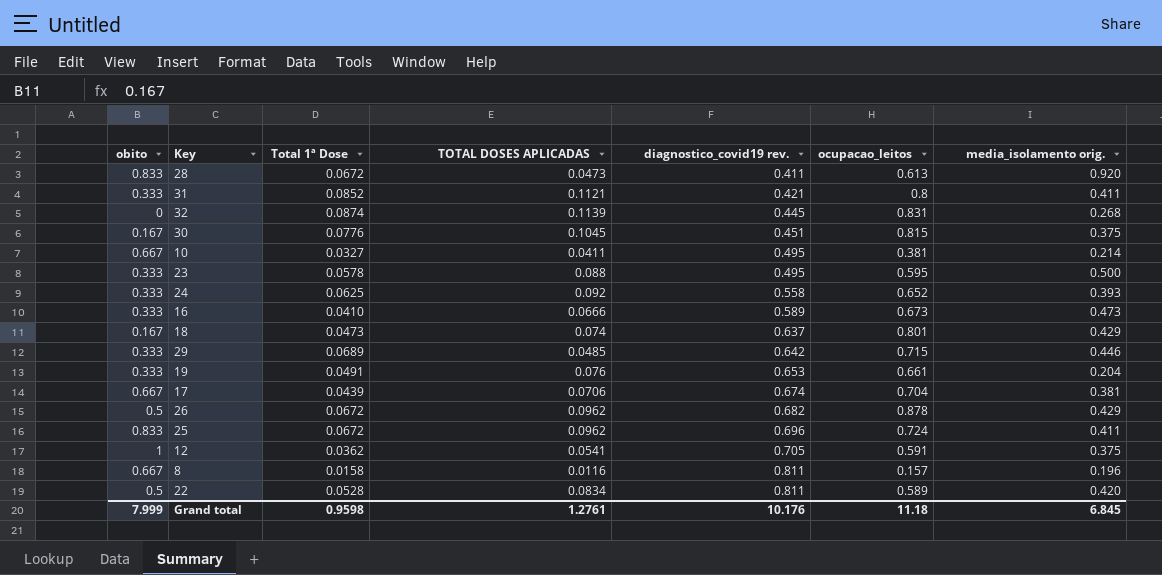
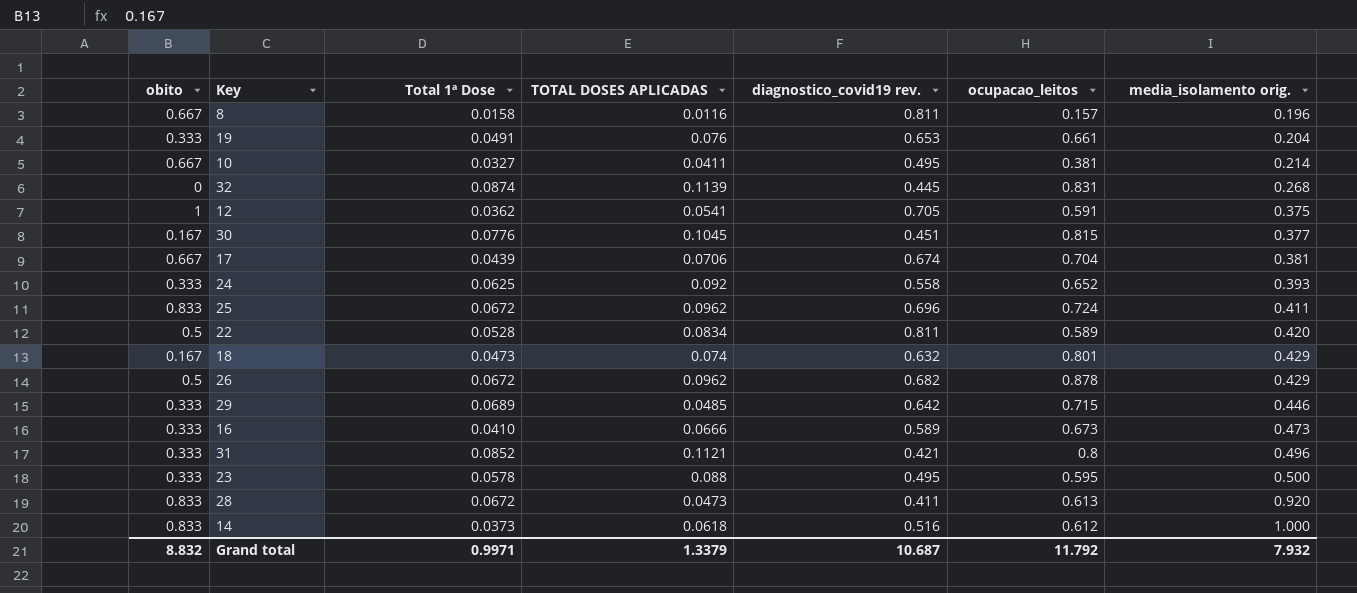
row order: diagnostico_covid19 rev. ascending -> media_isolamento orig. ascending
30 | media_isolamento orig.: 0.375 -> 0.377
18 | diagnostico_covid19 rev.: 0.637 -> 0.632
31 | media_isolamento orig.: 0.411 -> 0.496
row 14: none -> 0.833 | 0.0373 | 0.0618 | 0.516 | 0.612 | 1.000
Grand total | obito: 7.999 -> 8.832
Grand total | Total 1ª Dose: 0.9598 -> 0.9971
Grand total | TOTAL DOSES APLICADAS: 1.2761 -> 1.3379
Grand total | diagnostico_covid19 rev.: 10.176 -> 10.687
Grand total | ocupacao_leitos: 11.18 -> 11.792
Grand total | media_isolamento orig.: 6.845 -> 7.932

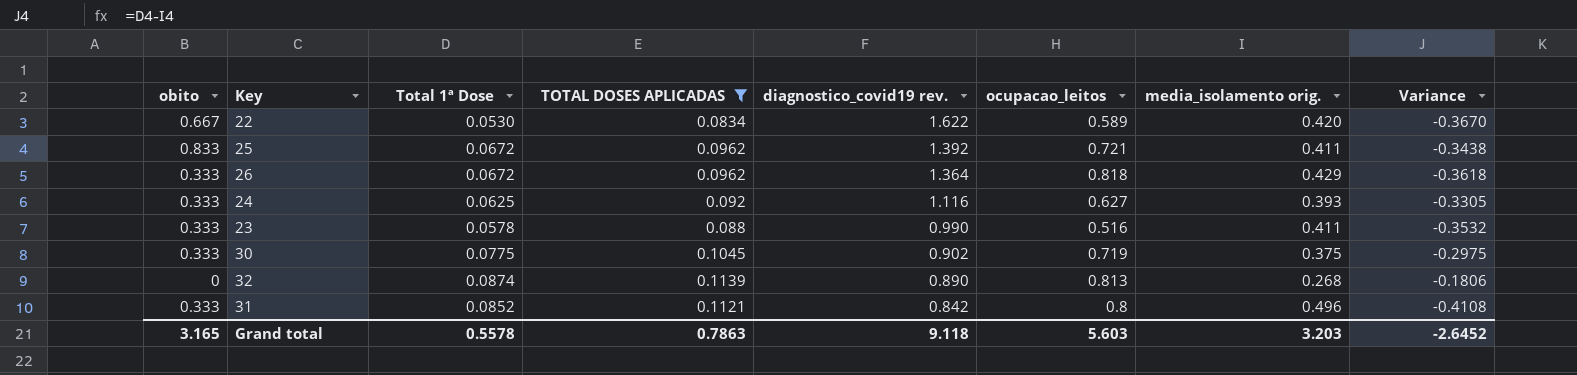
filter: none -> TOTAL DOSES APLICADAS >= 0.0834
row order: media_isolamento orig. ascending -> diagnostico_covid19 rev. descending
column Variance | formula: none -> [Total 1ª Dose] - [media_isolamento orig.]
22 | obito: 0.5 -> 0.667
22 | Total 1ª Dose: 0.0528 -> 0.0530
22 | diagnostico_covid19 rev.: 0.811 -> 1.622
25 | diagnostico_covid19 rev.: 0.696 -> 1.392
25 | ocupacao_leitos: 0.724 -> 0.721
26 | obito: 0.5 -> 0.333
26 | diagnostico_covid19 rev.: 0.682 -> 1.364
26 | ocupacao_leitos: 0.878 -> 0.818
24 | diagnostico_covid19 rev.: 0.558 -> 1.116
24 | ocupacao_leitos: 0.652 -> 0.627
23 | diagnostico_covid19 rev.: 0.495 -> 0.990
23 | ocupacao_leitos: 0.595 -> 0.516
23 | media_isolamento orig.: 0.500 -> 0.411
30 | obito: 0.167 -> 0.333
30 | Total 1ª Dose: 0.0776 -> 0.0775
30 | diagnostico_covid19 rev.: 0.451 -> 0.902
30 | ocupacao_leitos: 0.815 -> 0.719
30 | media_isolamento orig.: 0.377 -> 0.375
32 | diagnostico_covid19 rev.: 0.445 -> 0.890
32 | ocupacao_leitos: 0.831 -> 0.813
31 | diagnostico_covid19 rev.: 0.421 -> 0.842
Grand total | obito: 8.832 -> 3.165
Grand total | Total 1ª Dose: 0.9971 -> 0.5578
Grand total | TOTAL DOSES APLICADAS: 1.3379 -> 0.7863
Grand total | diagnostico_covid19 rev.: 10.687 -> 9.118
Grand total | ocupacao_leitos: 11.792 -> 5.603
Grand total | media_isolamento orig.: 7.932 -> 3.203

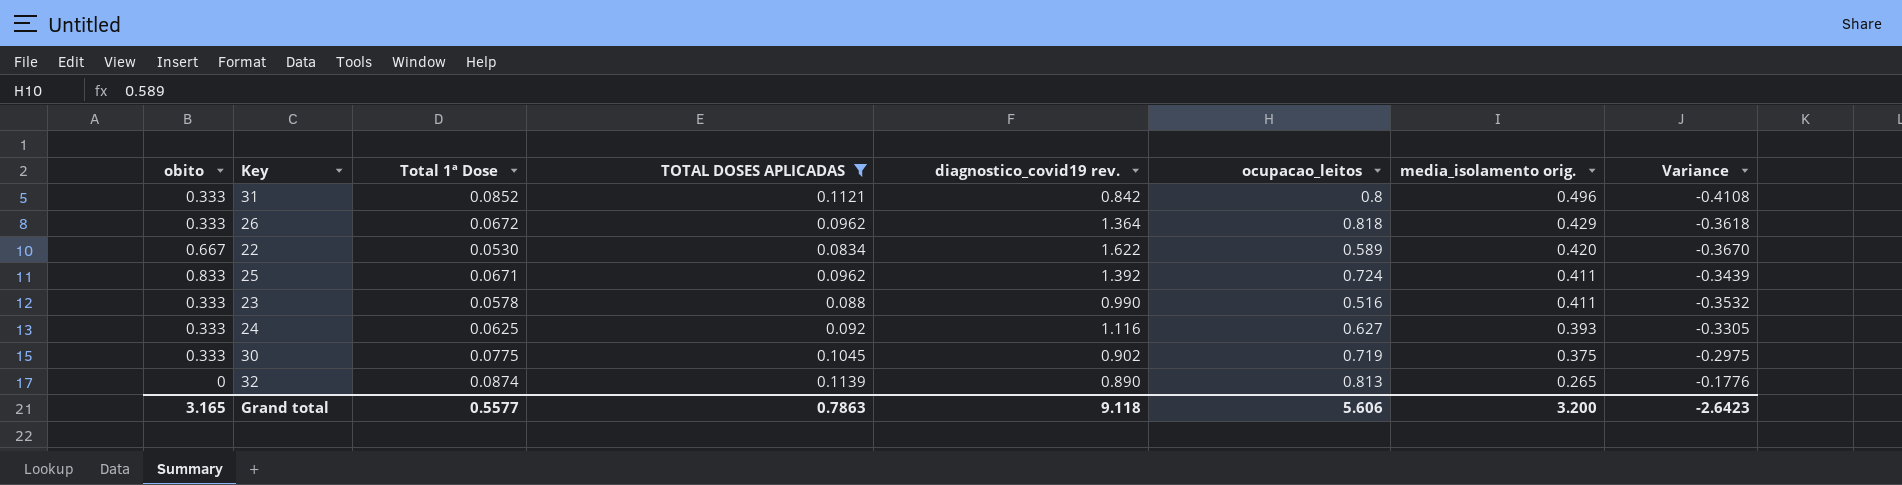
row order: diagnostico_covid19 rev. descending -> media_isolamento orig. descending
25 | Total 1ª Dose: 0.0672 -> 0.0671
25 | ocupacao_leitos: 0.721 -> 0.724
25 | Variance: -0.3438 -> -0.3439
32 | media_isolamento orig.: 0.268 -> 0.265
32 | Variance: -0.1806 -> -0.1776
Grand total | Total 1ª Dose: 0.5578 -> 0.5577
Grand total | ocupacao_leitos: 5.603 -> 5.606
Grand total | media_isolamento orig.: 3.203 -> 3.200
Grand total | Variance: -2.6452 -> -2.6423

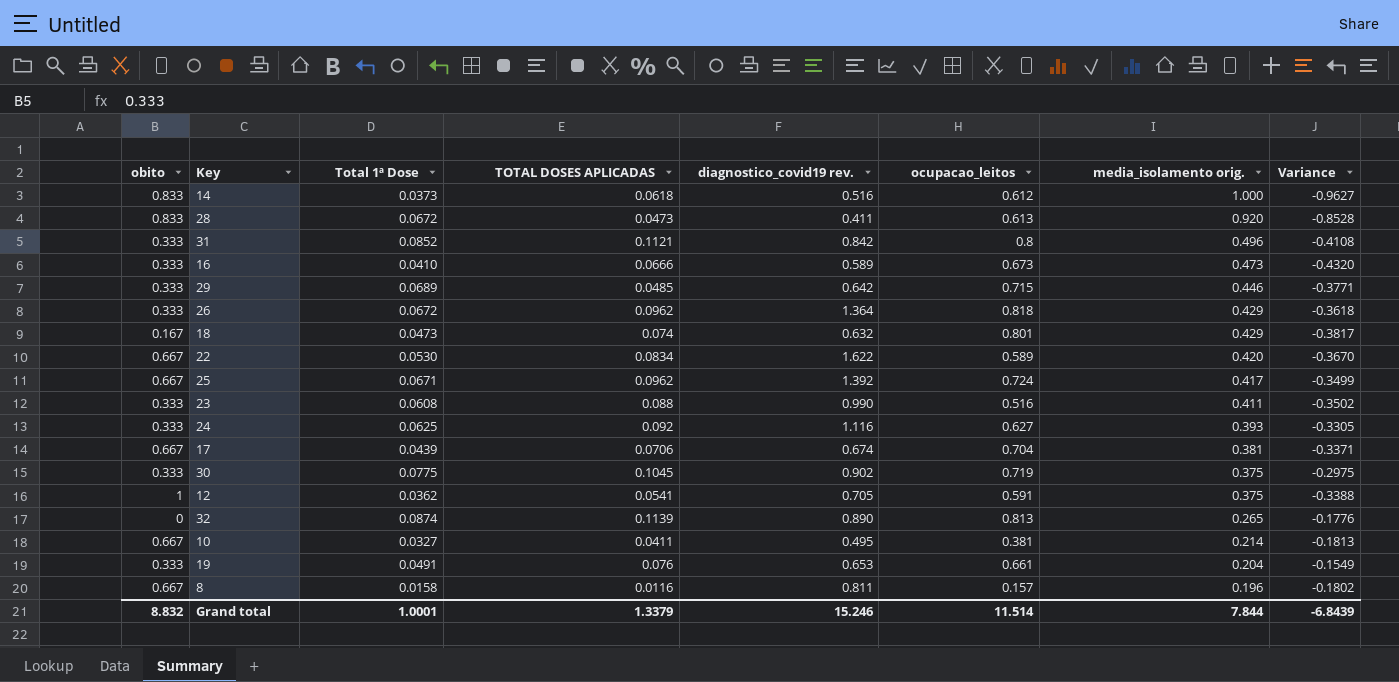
filter: TOTAL DOSES APLICADAS >= 0.0834 -> none
25 | obito: 0.833 -> 0.667
25 | media_isolamento orig.: 0.411 -> 0.417
25 | Variance: -0.3439 -> -0.3499
23 | Total 1ª Dose: 0.0578 -> 0.0608
23 | Variance: -0.3532 -> -0.3502
Grand total | obito: 3.165 -> 8.832
Grand total | Total 1ª Dose: 0.5577 -> 1.0001
Grand total | TOTAL DOSES APLICADAS: 0.7863 -> 1.3379
Grand total | diagnostico_covid19 rev.: 9.118 -> 15.246
Grand total | ocupacao_leitos: 5.606 -> 11.514
Grand total | media_isolamento orig.: 3.200 -> 7.844
Grand total | Variance: -2.6423 -> -6.8439

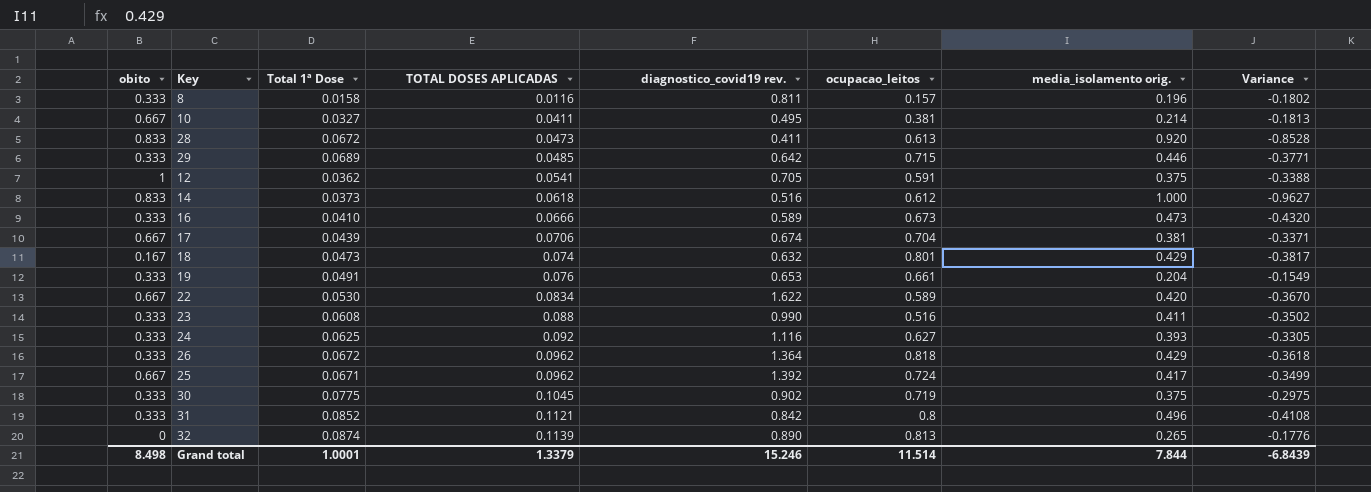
row order: media_isolamento orig. descending -> TOTAL DOSES APLICADAS ascending
8 | obito: 0.667 -> 0.333
Grand total | obito: 8.832 -> 8.498

